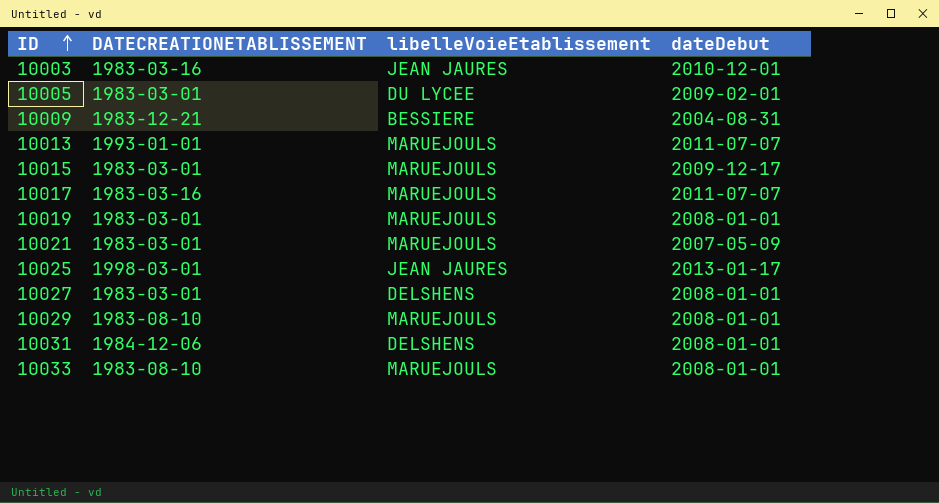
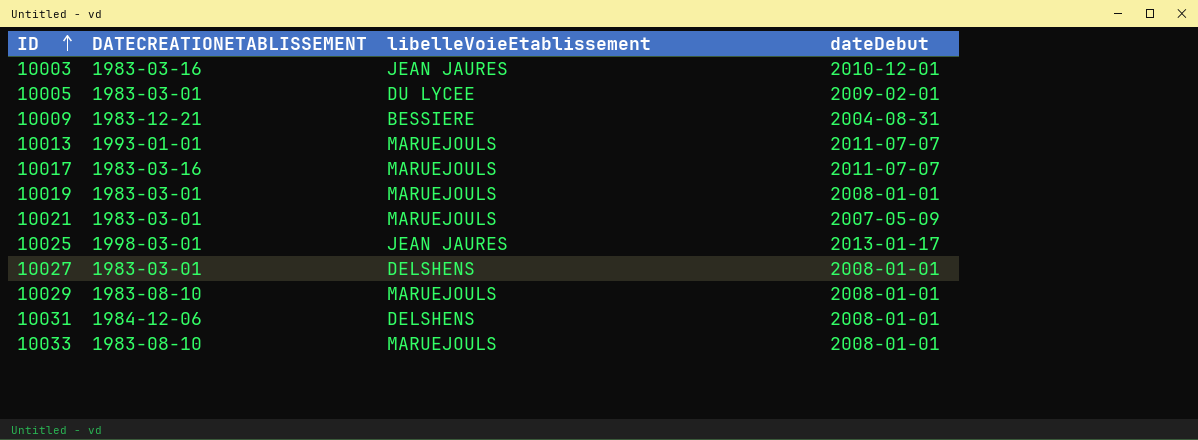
row 10015: 1983-03-01 | MARUEJOULS | 2009-12-17 -> none

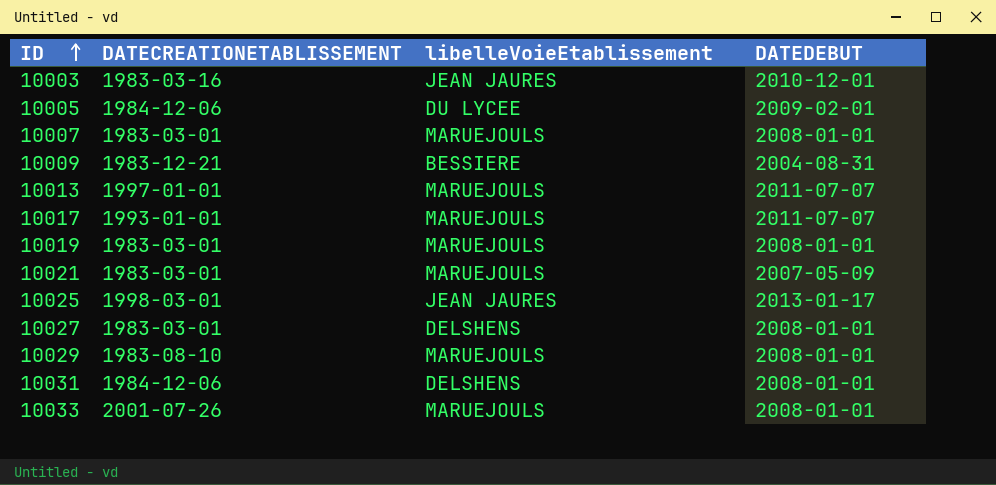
column name: dateDebut -> DATEDEBUT
10005 | DATECREATIONETABLISSEMENT: 1983-03-01 -> 1984-12-06
row 10007: none -> 1983-03-01 | MARUEJOULS | 2008-01-01
10013 | DATECREATIONETABLISSEMENT: 1993-01-01 -> 1997-01-01
10017 | DATECREATIONETABLISSEMENT: 1983-03-16 -> 1993-01-01
10033 | DATECREATIONETABLISSEMENT: 1983-08-10 -> 2001-07-26

